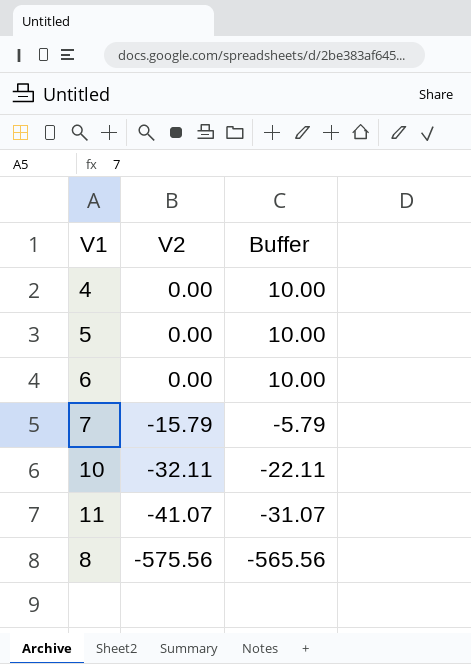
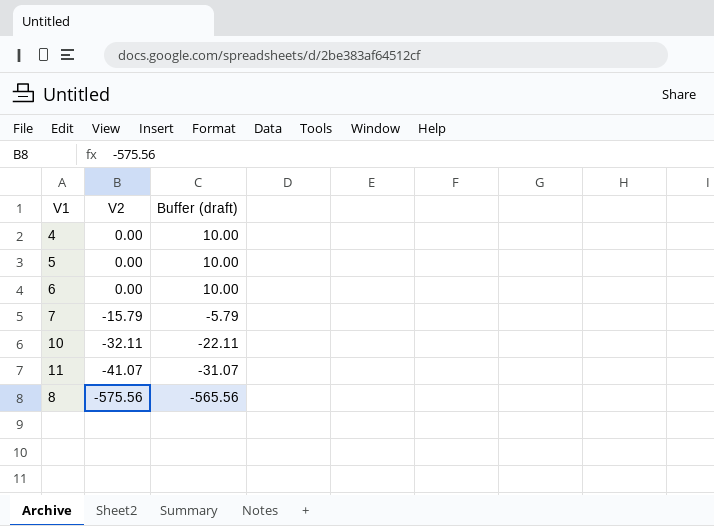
column name: Buffer -> Buffer (draft)

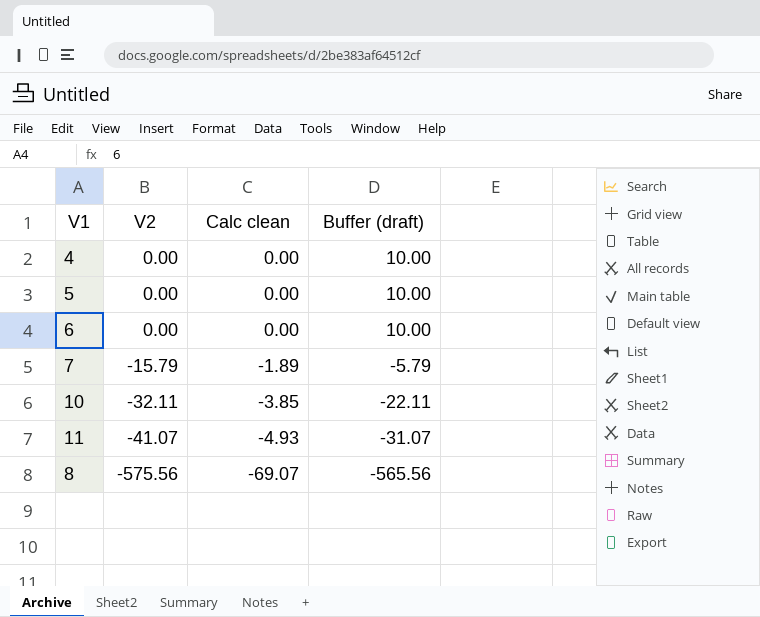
column Calc clean | formula: none -> [V2] * 0.12

